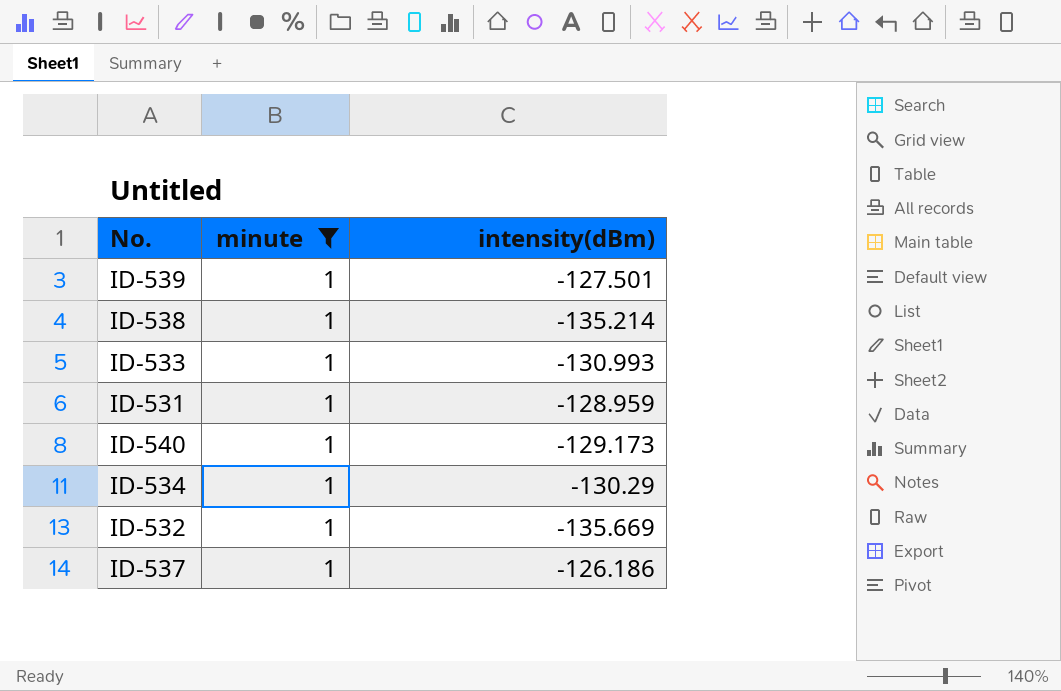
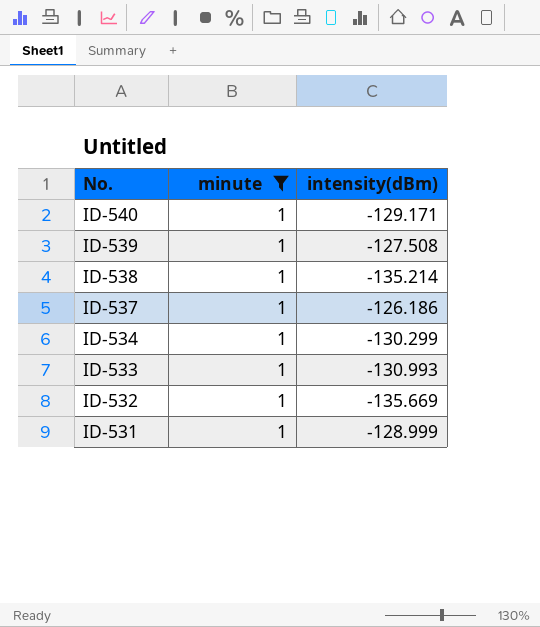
row order: none -> No. descending
ID-540 | intensity(dBm): -129.173 -> -129.171
ID-539 | intensity(dBm): -127.501 -> -127.508
ID-534 | intensity(dBm): -130.29 -> -130.299
ID-531 | intensity(dBm): -128.959 -> -128.999

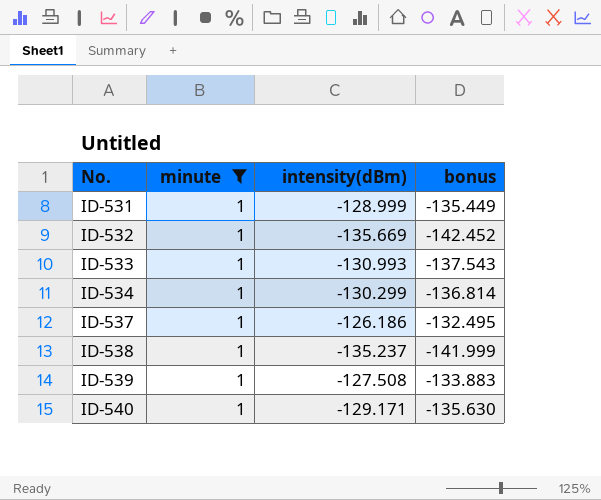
row order: No. descending -> No. ascending
column bonus | formula: none -> [intensity(dBm)] * 1.05
ID-538 | intensity(dBm): -135.214 -> -135.237

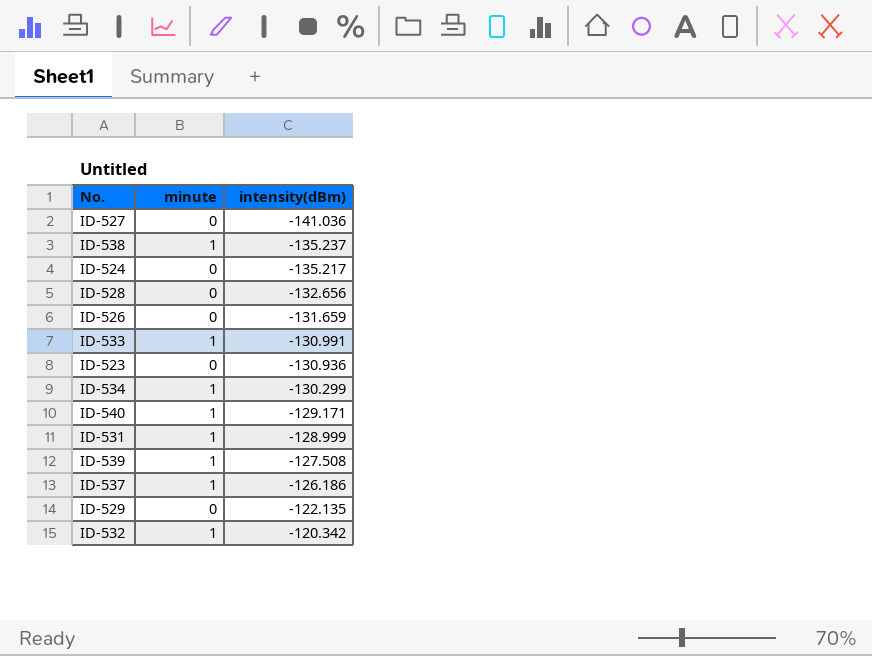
filter: minute = 1 -> none
row order: No. ascending -> intensity(dBm) ascending
column bonus | formula: [intensity(dBm)] * 1.05 -> none
ID-533 | intensity(dBm): -130.993 -> -130.991
ID-532 | intensity(dBm): -135.669 -> -120.342

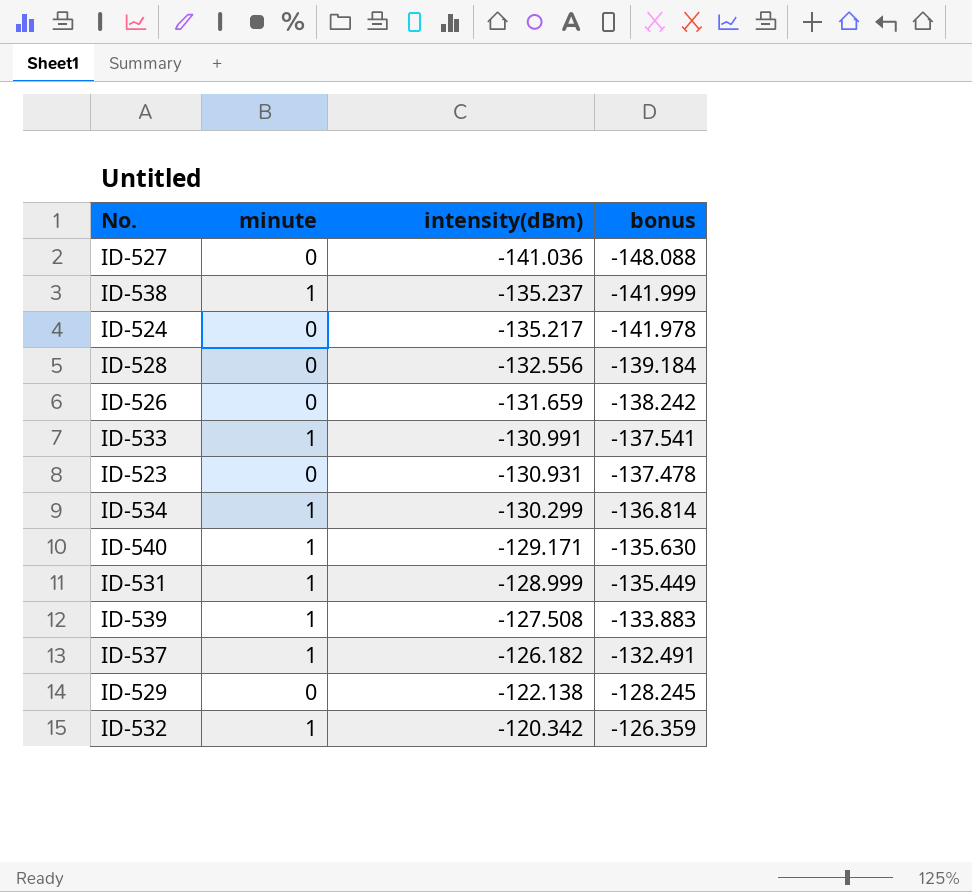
column bonus | formula: none -> [intensity(dBm)] * 1.05
ID-528 | intensity(dBm): -132.656 -> -132.556
ID-523 | intensity(dBm): -130.936 -> -130.931
ID-537 | intensity(dBm): -126.186 -> -126.182
ID-529 | intensity(dBm): -122.135 -> -122.138

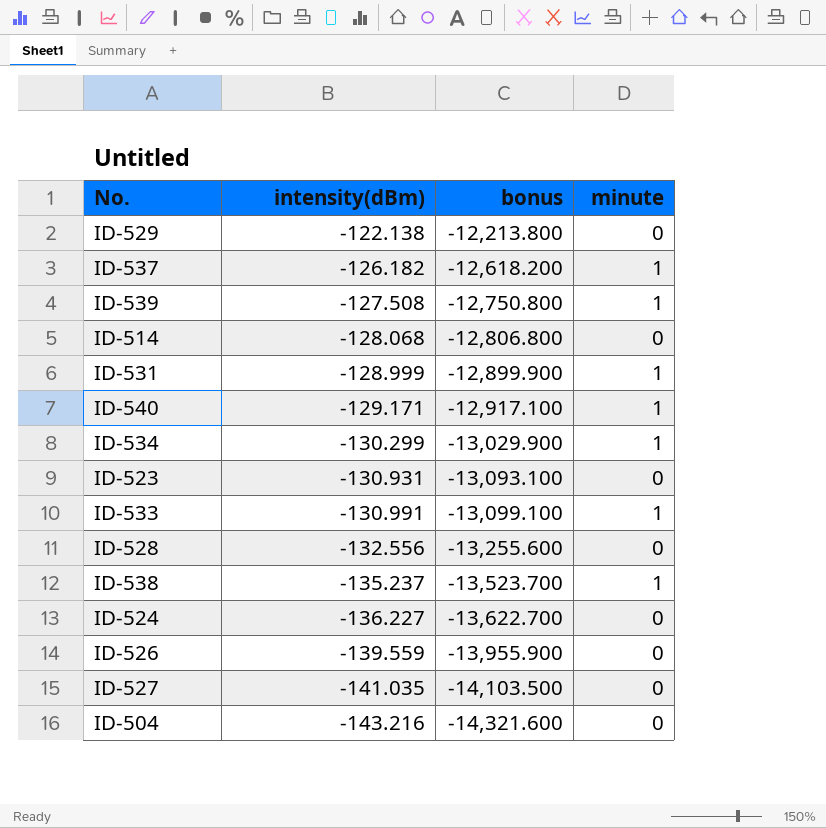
row order: intensity(dBm) ascending -> intensity(dBm) descending
column bonus | formula: [intensity(dBm)] * 1.05 -> [intensity(dBm)] * 100
column minute | position: 2 -> 4
row ID-532: 1 | -120.342 | -126.359 -> none
row ID-514: none -> -128.068 | -12,806.800 | 0
ID-524 | intensity(dBm): -135.217 -> -136.227
ID-526 | intensity(dBm): -131.659 -> -139.559
ID-527 | intensity(dBm): -141.036 -> -141.035
row ID-504: none -> -143.216 | -14,321.600 | 0

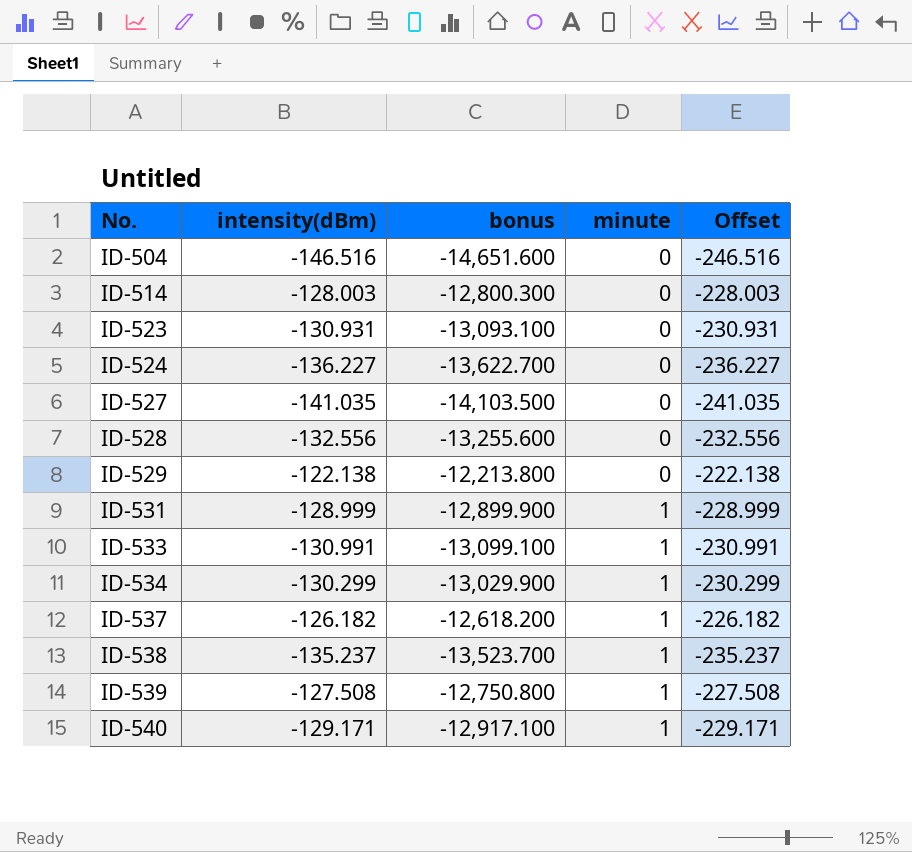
row order: intensity(dBm) descending -> No. ascending
column Offset | formula: none -> [intensity(dBm)] - 100
row ID-526: -139.559 | -13,955.900 | 0 -> none
ID-504 | intensity(dBm): -143.216 -> -146.516
ID-504 | bonus: -14,321.600 -> -14,651.600
ID-514 | intensity(dBm): -128.068 -> -128.003
ID-514 | bonus: -12,806.800 -> -12,800.300

